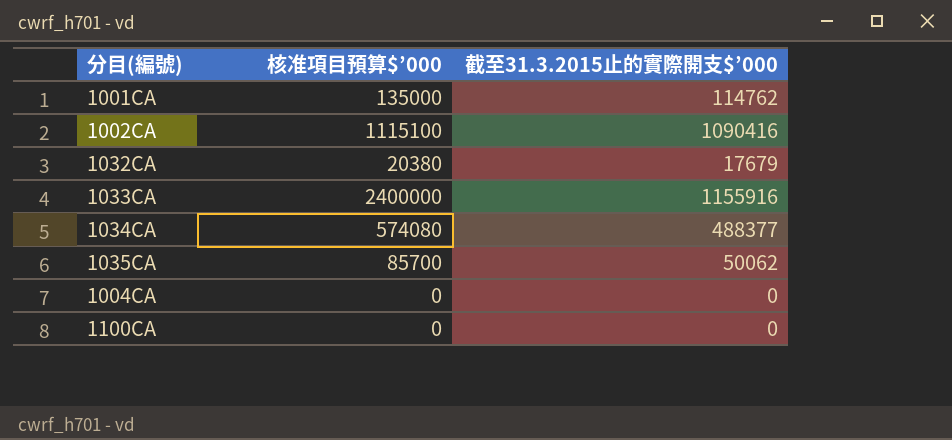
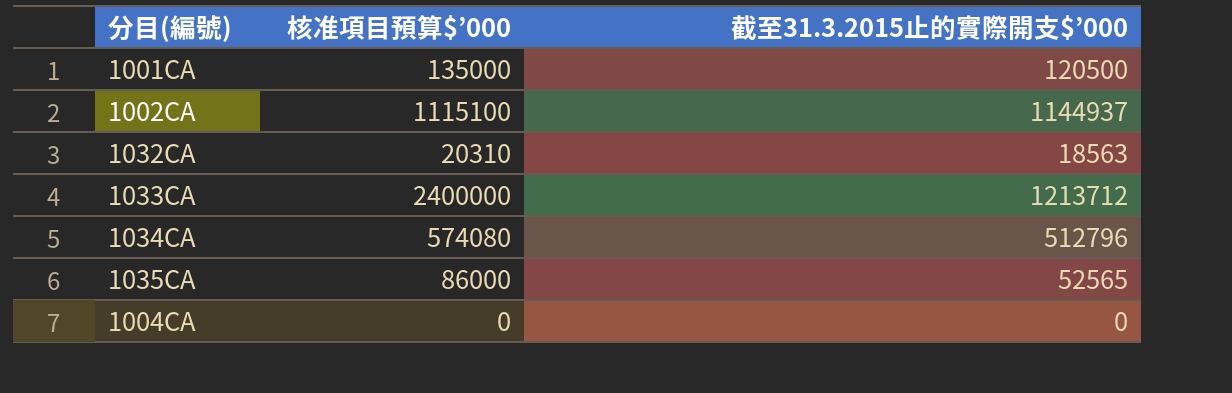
row 1100CA: 0 | 0 -> none
1001CA | 截至31.3.2015止的實際開支$’000: 114762 -> 120500
1002CA | 截至31.3.2015止的實際開支$’000: 1090416 -> 1144937
1032CA | 核准項目預算$’000: 20380 -> 20310
1032CA | 截至31.3.2015止的實際開支$’000: 17679 -> 18563
1033CA | 截至31.3.2015止的實際開支$’000: 1155916 -> 1213712
1034CA | 截至31.3.2015止的實際開支$’000: 488377 -> 512796
1035CA | 核准項目預算$’000: 85700 -> 86000
1035CA | 截至31.3.2015止的實際開支$’000: 50062 -> 52565

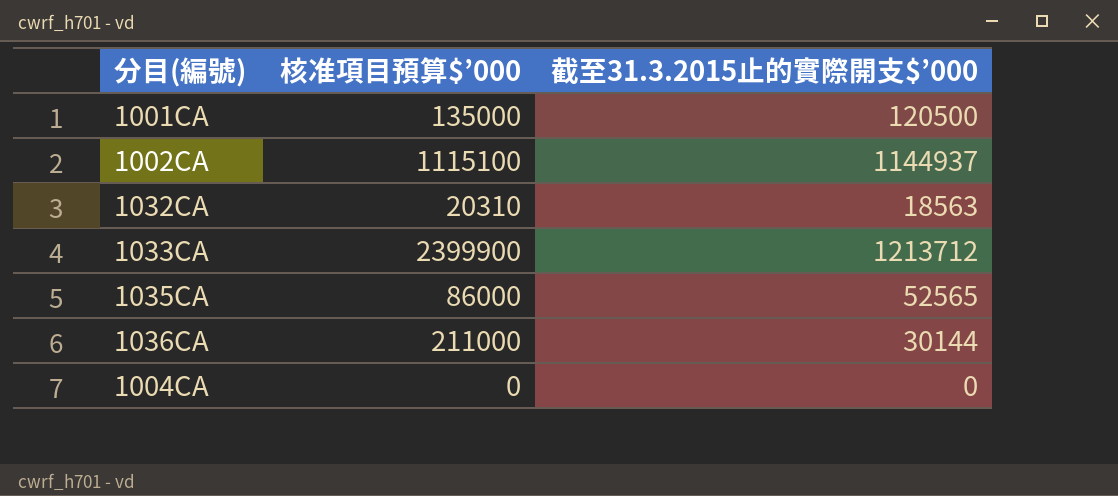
row 1034CA: 574080 | 512796 -> none
1033CA | 核准項目預算$’000: 2400000 -> 2399900
row 1036CA: none -> 211000 | 30144

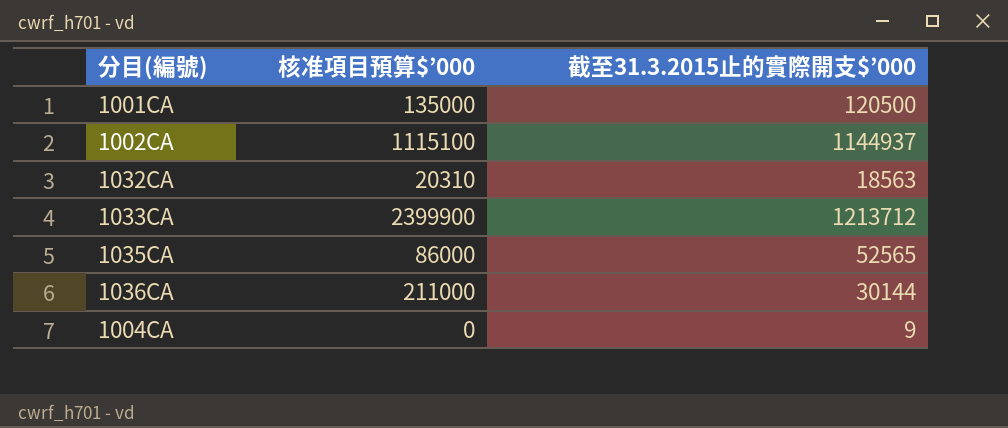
1004CA | 截至31.3.2015止的實際開支$’000: 0 -> 9

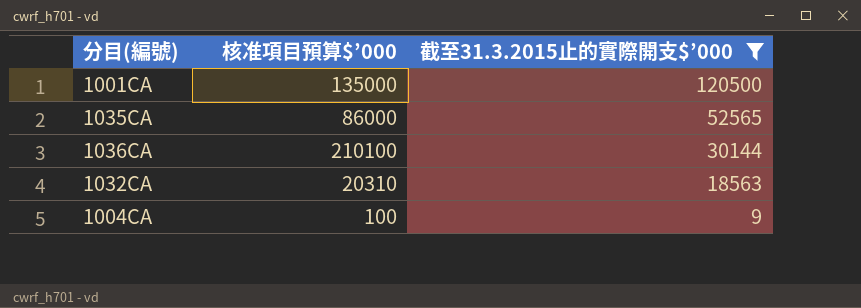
filter: none -> 截至31.3.2015止的實際開支$’000 <= 120500
row order: none -> 截至31.3.2015止的實際開支$’000 descending
1036CA | 核准項目預算$’000: 211000 -> 210100
1004CA | 核准項目預算$’000: 0 -> 100

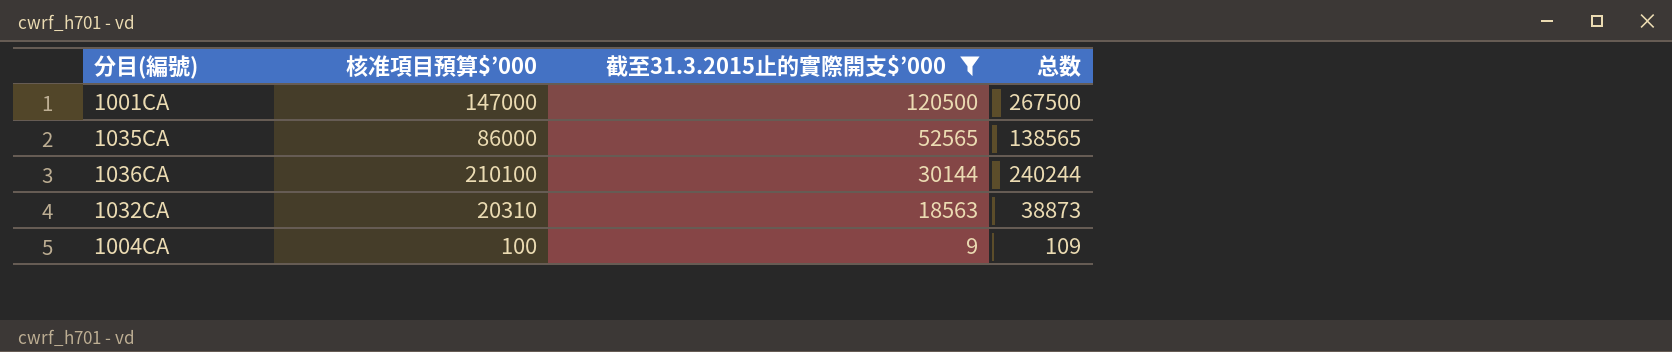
column 总数 | formula: none -> [核准項目預算$’000] + [截至31.3.2015止的實際開支$’000]
1001CA | 核准項目預算$’000: 135000 -> 147000

